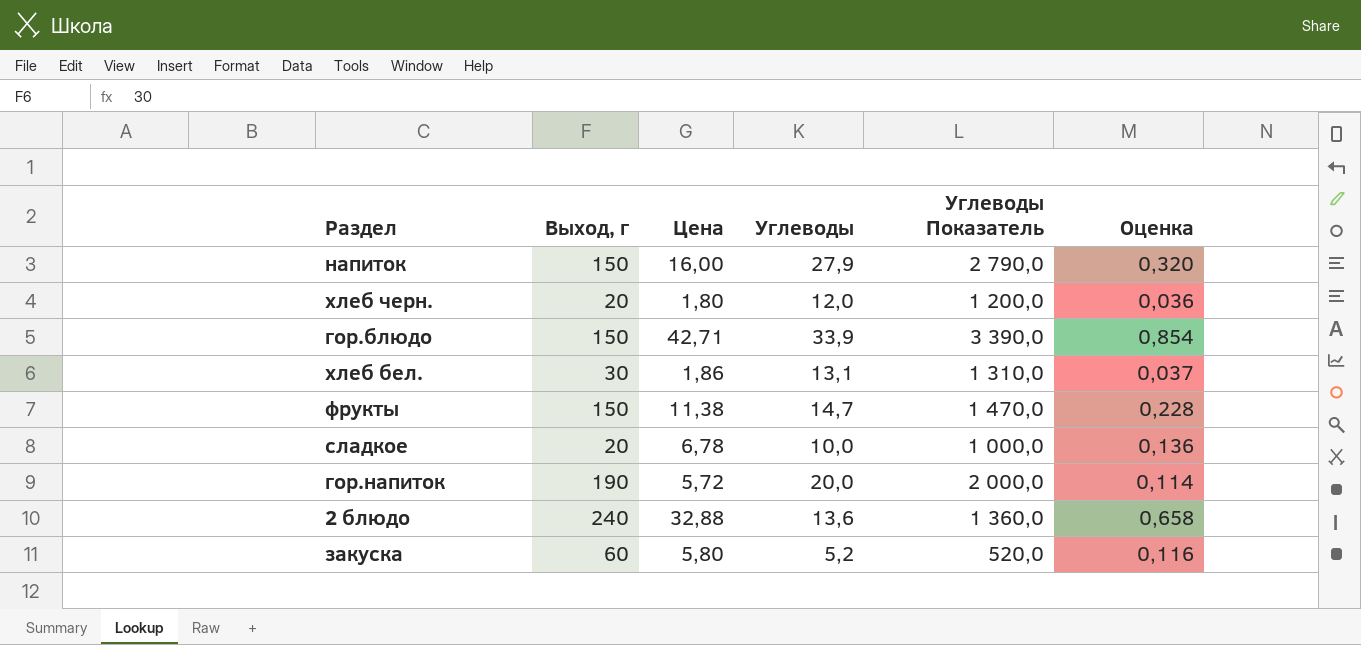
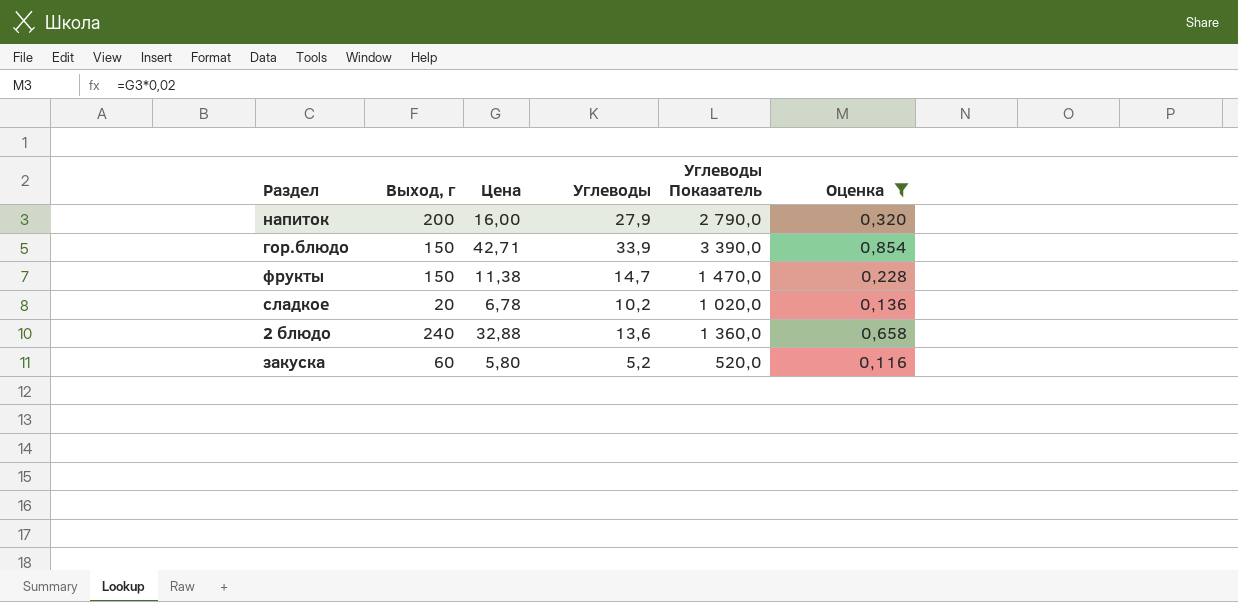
filter: none -> Оценка >= 0,116
напиток | Выход, г: 150 -> 200
сладкое | Углеводы: 10,0 -> 10,2
сладкое | Углеводы Показатель: 1 000,0 -> 1 020,0

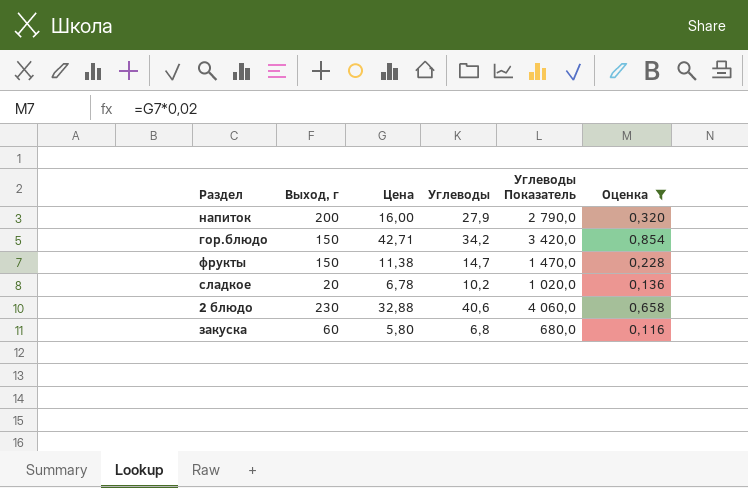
гор.блюдо | Углеводы: 33,9 -> 34,2
гор.блюдо | Углеводы Показатель: 3 390,0 -> 3 420,0
2 блюдо | Выход, г: 240 -> 230
2 блюдо | Углеводы: 13,6 -> 40,6
2 блюдо | Углеводы Показатель: 1 360,0 -> 4 060,0
закуска | Углеводы: 5,2 -> 6,8
закуска | Углеводы Показатель: 520,0 -> 680,0

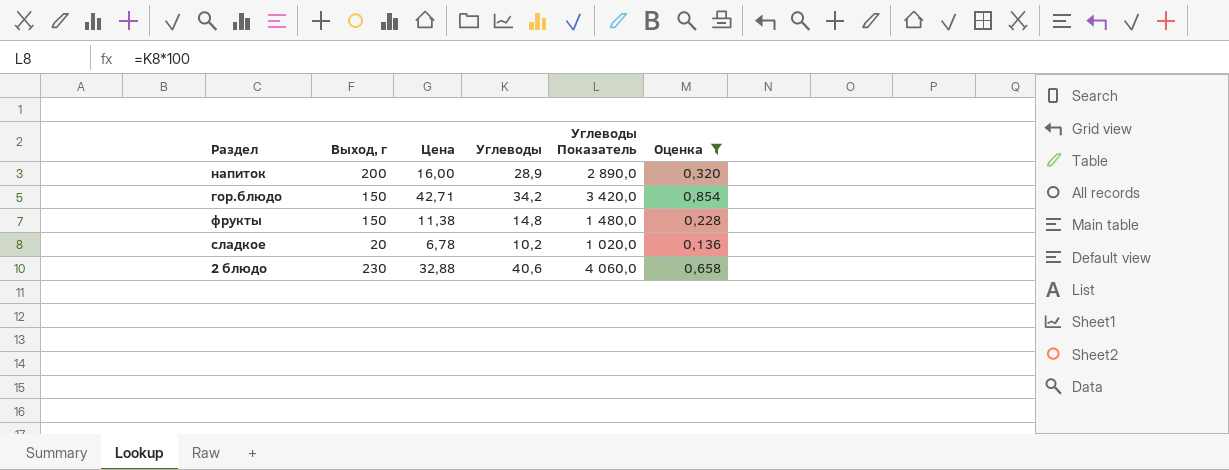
row закуска: 60 | 5,80 | 6,8 | 680,0 | 0,116 -> none
напиток | Углеводы: 27,9 -> 28,9
напиток | Углеводы Показатель: 2 790,0 -> 2 890,0
фрукты | Углеводы: 14,7 -> 14,8
фрукты | Углеводы Показатель: 1 470,0 -> 1 480,0

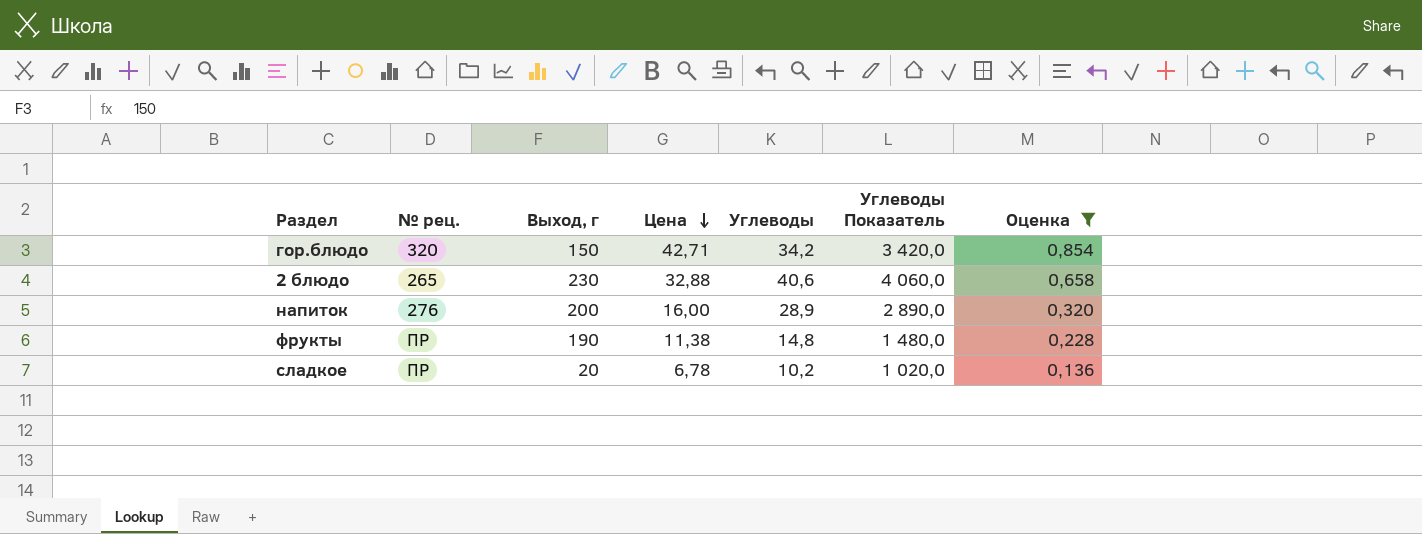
row order: none -> Цена descending
column № рец. | position: none -> 2
фрукты | Выход, г: 150 -> 190

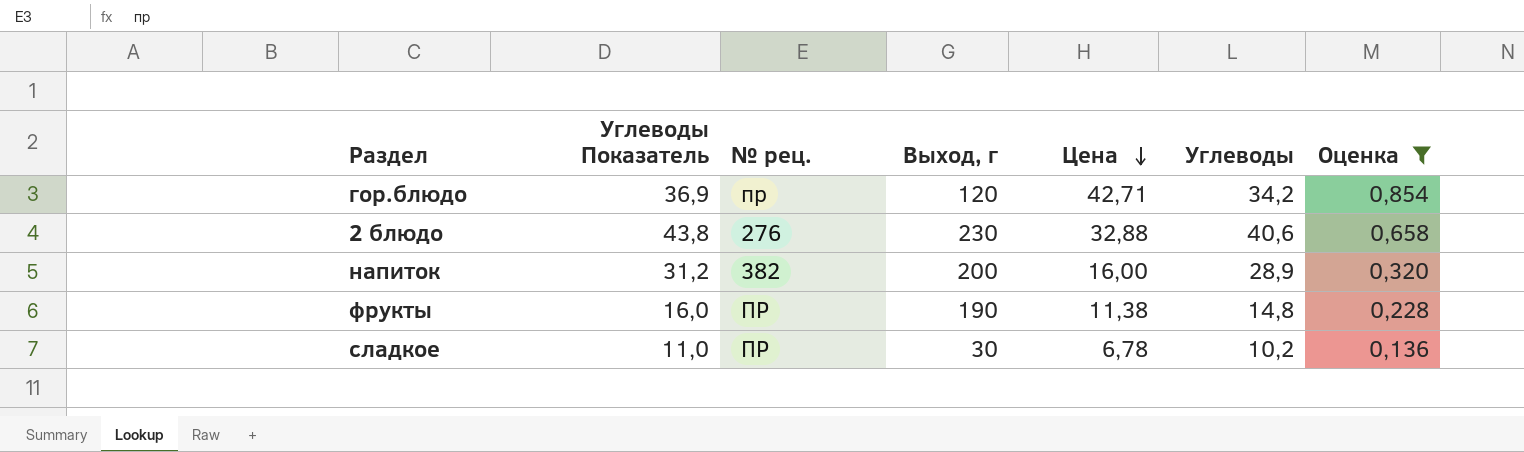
column Углеводы Показатель | formula: [Углеводы] * 100 -> [Углеводы] * 1,08
column Углеводы Показатель | position: 6 -> 2
гор.блюдо | № рец.: 320 -> пр
гор.блюдо | Выход, г: 150 -> 120
2 блюдо | № рец.: 265 -> 276
напиток | № рец.: 276 -> 382
сладкое | Выход, г: 20 -> 30

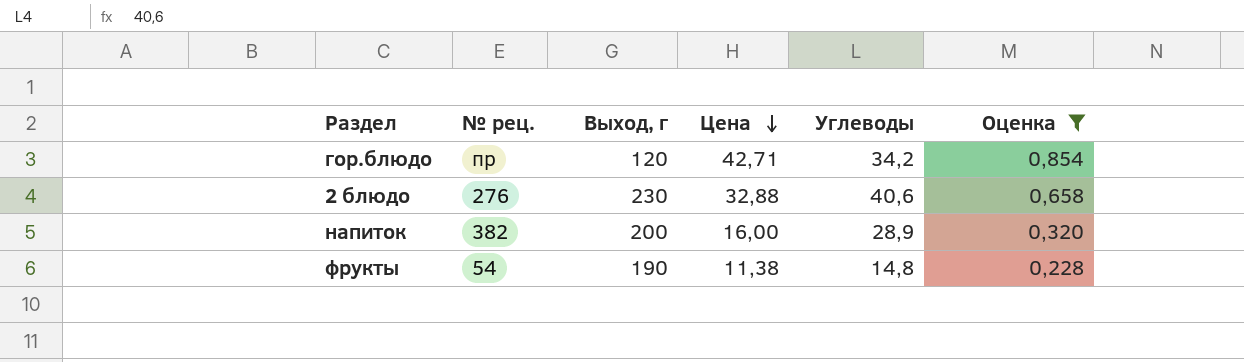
column Углеводы Показатель | formula: [Углеводы] * 1,08 -> none
row сладкое: 11,0 | ПР | 30 | 6,78 | 10,2 | 0,136 -> none
фрукты | № рец.: ПР -> 54

